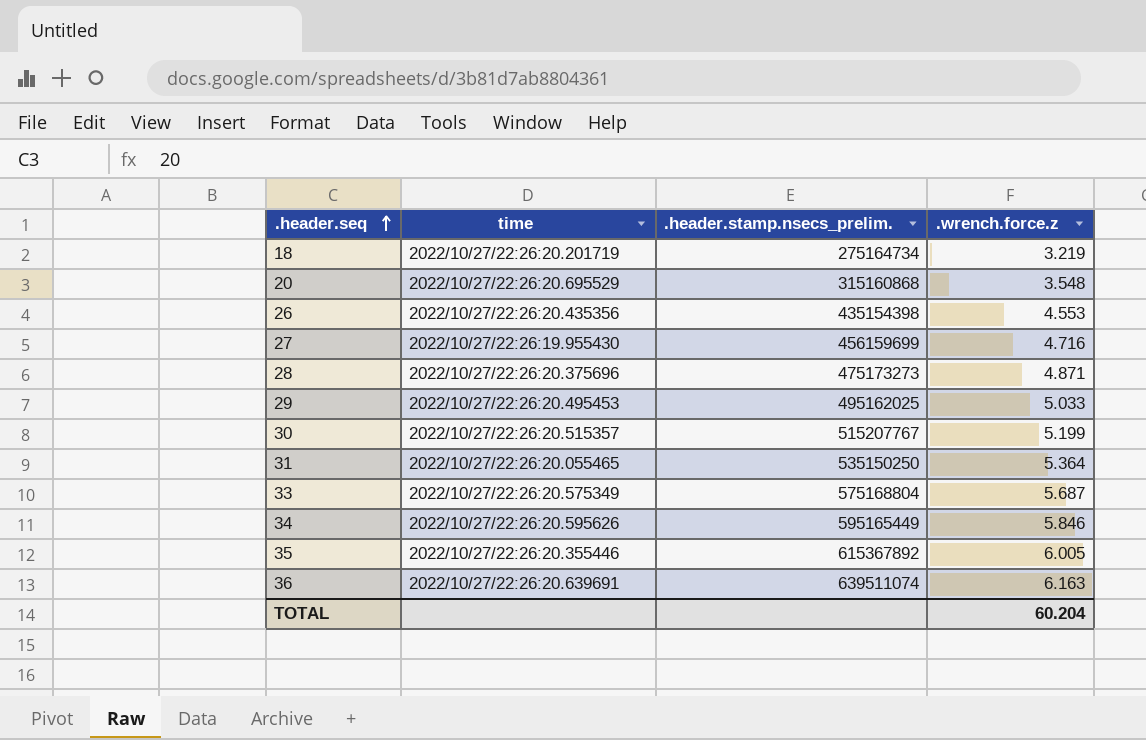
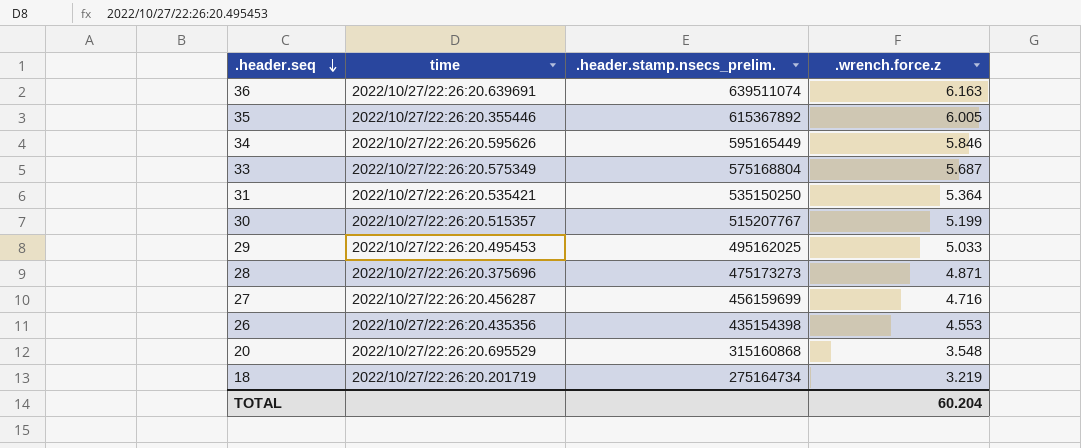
row order: .header.seq ascending -> .header.seq descending
31 | time: 2022/10/27/22:26:20.055465 -> 2022/10/27/22:26:20.535421
27 | time: 2022/10/27/22:26:19.955430 -> 2022/10/27/22:26:20.456287

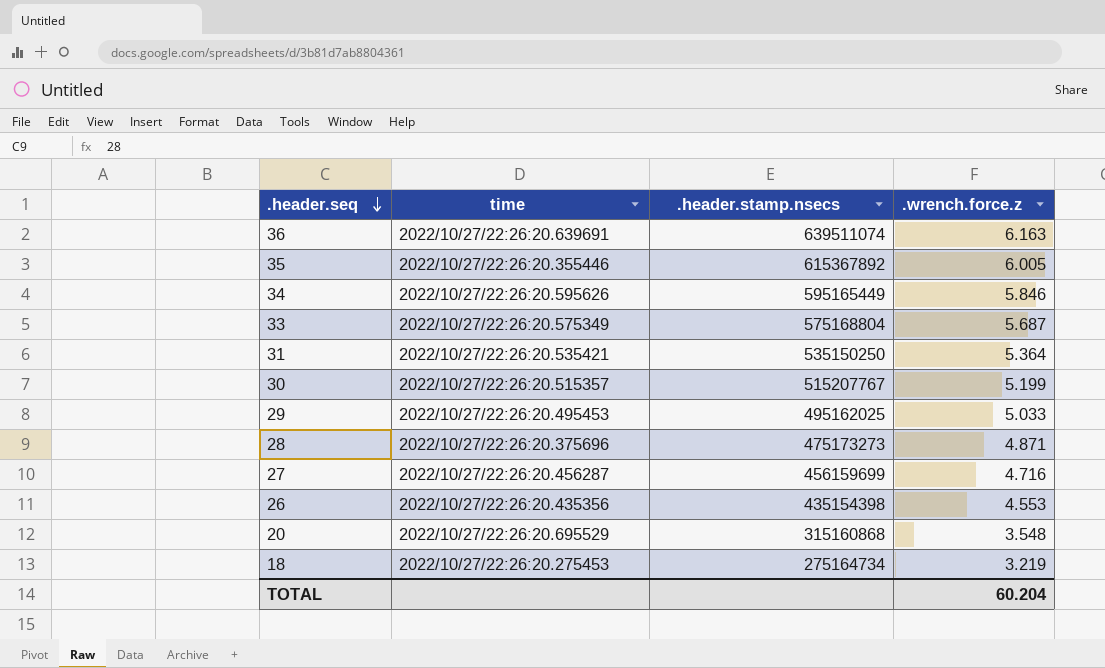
column name: .header.stamp.nsecs_prelim. -> .header.stamp.nsecs
18 | time: 2022/10/27/22:26:20.201719 -> 2022/10/27/22:26:20.275453

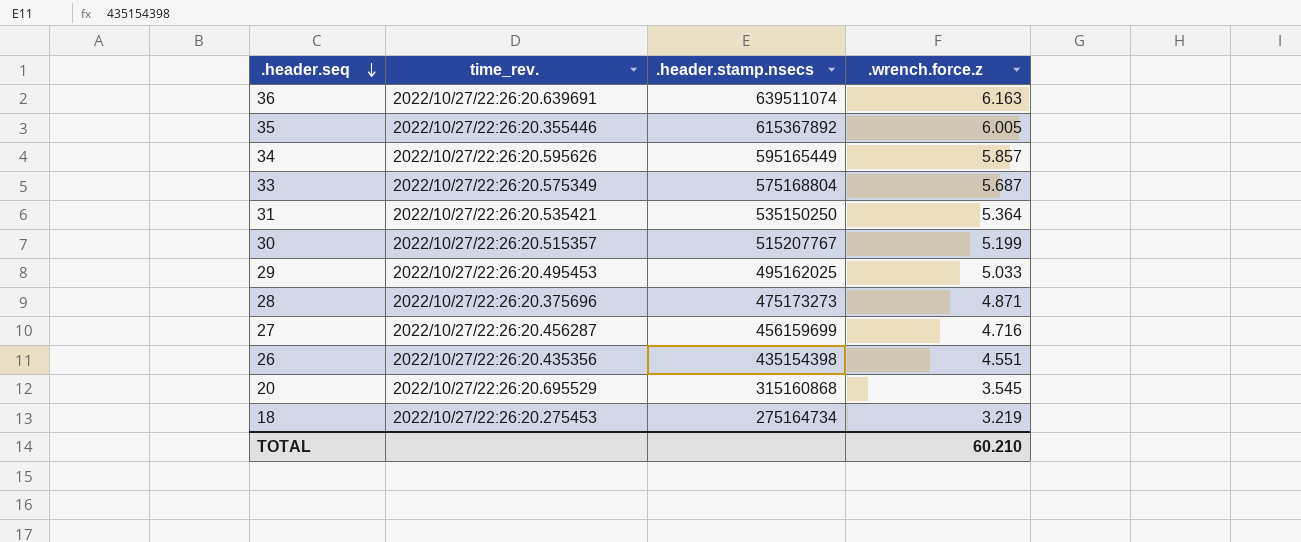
column name: time -> time_rev.
34 | .wrench.force.z: 5.846 -> 5.857
26 | .wrench.force.z: 4.553 -> 4.551
20 | .wrench.force.z: 3.548 -> 3.545
TOTAL | .wrench.force.z: 60.204 -> 60.210

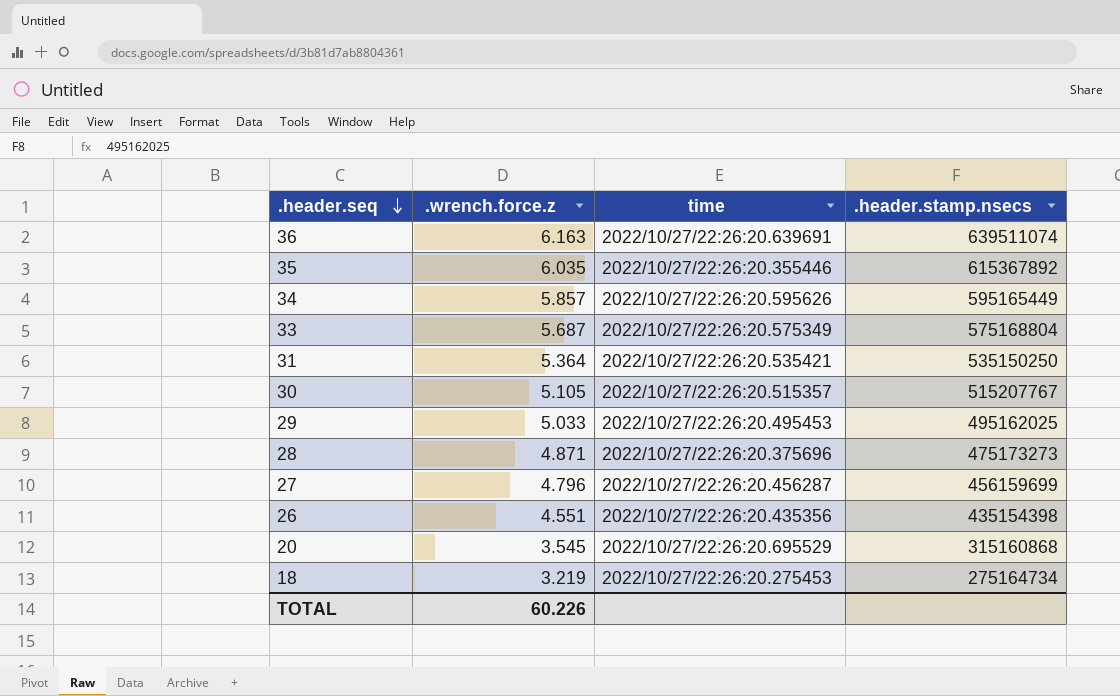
column .wrench.force.z | position: 4 -> 2
column name: time_rev. -> time
35 | .wrench.force.z: 6.005 -> 6.035
30 | .wrench.force.z: 5.199 -> 5.105
27 | .wrench.force.z: 4.716 -> 4.796
TOTAL | .wrench.force.z: 60.210 -> 60.226

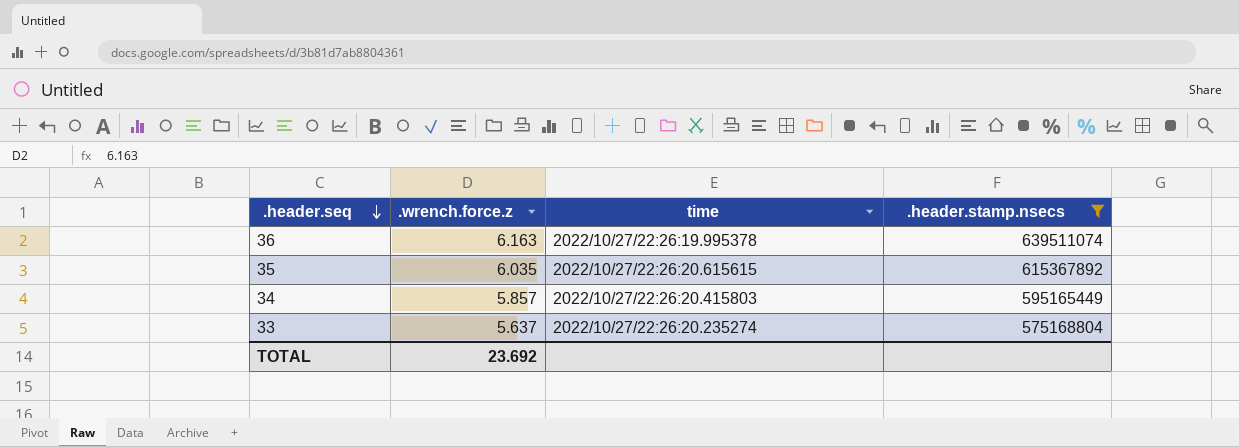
filter: none -> .header.stamp.nsecs >= 575168804
36 | time: 2022/10/27/22:26:20.639691 -> 2022/10/27/22:26:19.995378
35 | time: 2022/10/27/22:26:20.355446 -> 2022/10/27/22:26:20.615615
34 | time: 2022/10/27/22:26:20.595626 -> 2022/10/27/22:26:20.415803
33 | .wrench.force.z: 5.687 -> 5.637
33 | time: 2022/10/27/22:26:20.575349 -> 2022/10/27/22:26:20.235274
TOTAL | .wrench.force.z: 60.226 -> 23.692

